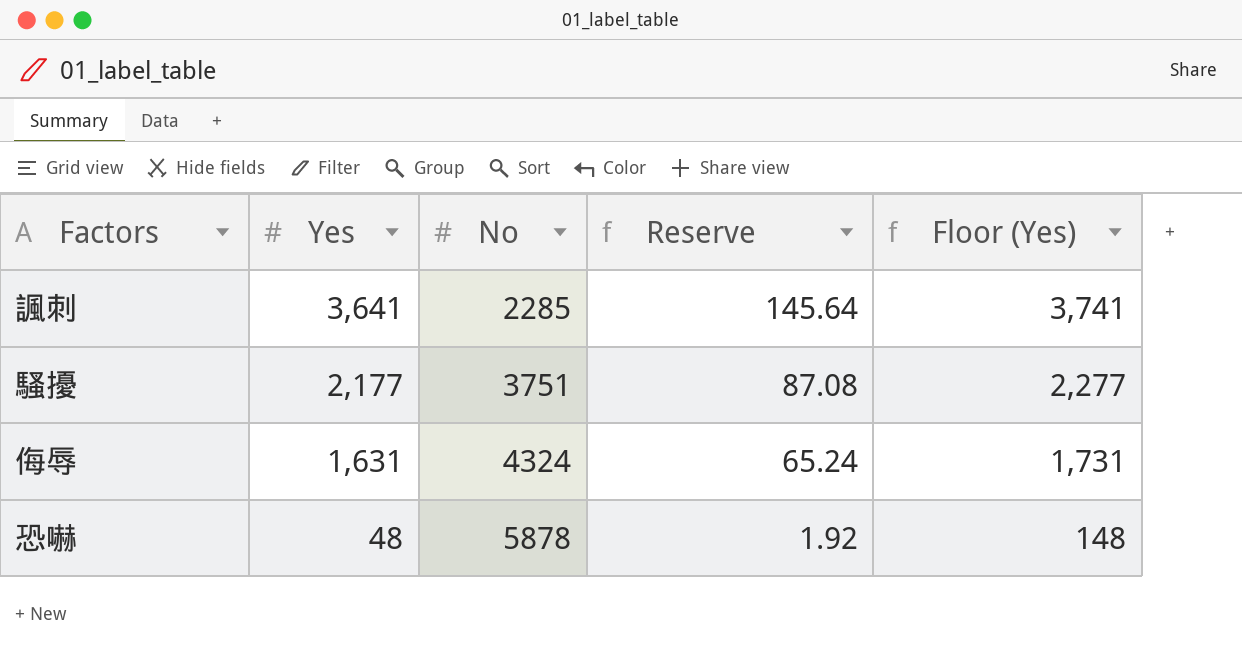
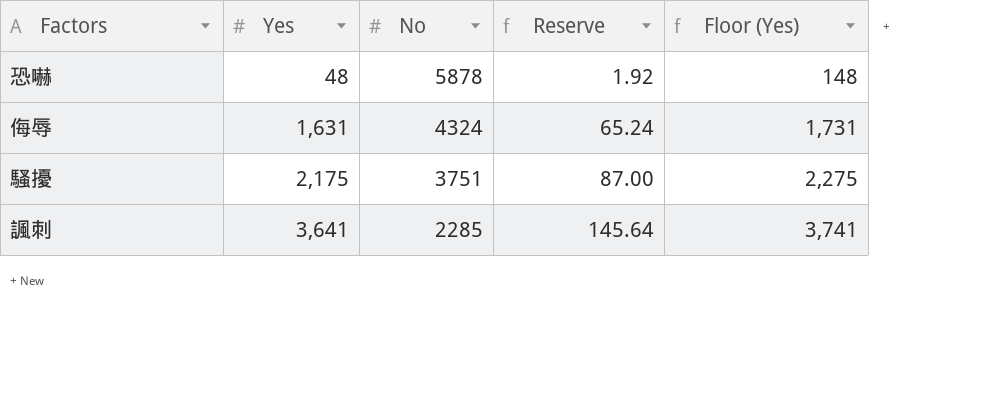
row order: Yes descending -> Yes ascending
騷擾 | Yes: 2,177 -> 2,175
騷擾 | Reserve: 87.08 -> 87.00
騷擾 | Floor (Yes): 2,277 -> 2,275

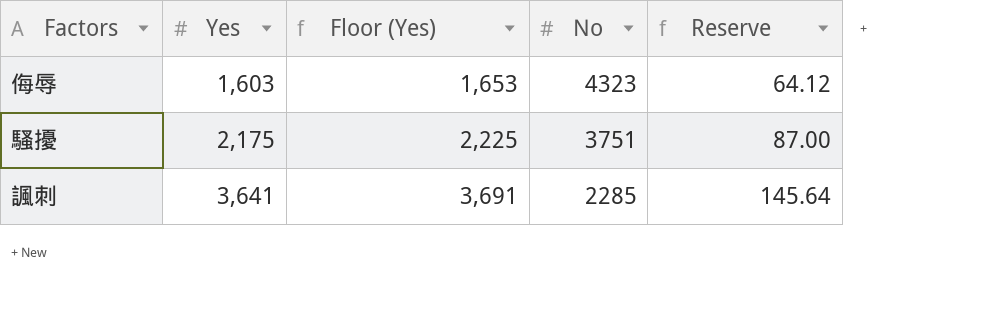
column Floor (Yes) | formula: [Yes] + 100 -> [Yes] + 50
column Floor (Yes) | position: 5 -> 3
row 恐嚇: 48 | 5878 | 1.92 | 148 -> none
侮辱 | Yes: 1,631 -> 1,603
侮辱 | No: 4324 -> 4323
侮辱 | Reserve: 65.24 -> 64.12

